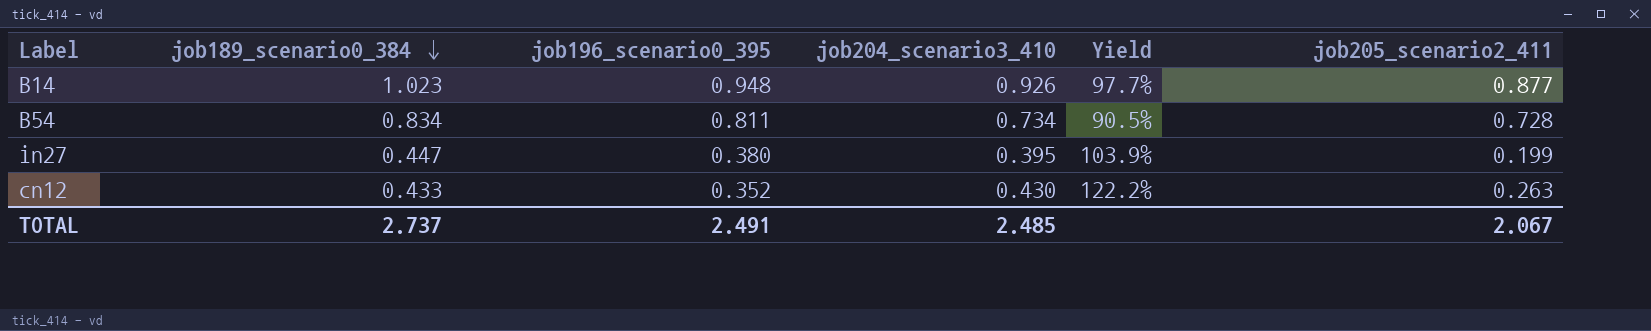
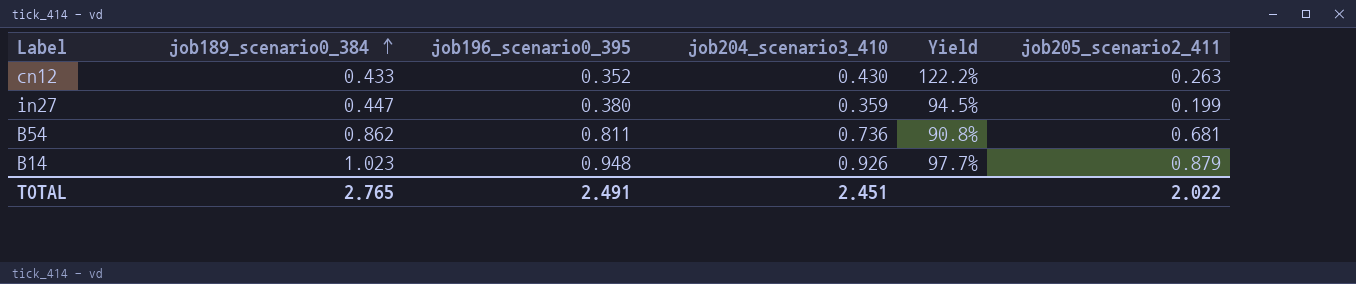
row order: job189_scenario0_384 descending -> job189_scenario0_384 ascending
in27 | job204_scenario3_410: 0.395 -> 0.359
in27 | Yield: 103.9% -> 94.5%
B54 | job189_scenario0_384: 0.834 -> 0.862
B54 | job204_scenario3_410: 0.734 -> 0.736
B54 | Yield: 90.5% -> 90.8%
B54 | job205_scenario2_411: 0.728 -> 0.681
B14 | job205_scenario2_411: 0.877 -> 0.879
TOTAL | job189_scenario0_384: 2.737 -> 2.765
TOTAL | job204_scenario3_410: 2.485 -> 2.451
TOTAL | job205_scenario2_411: 2.067 -> 2.022

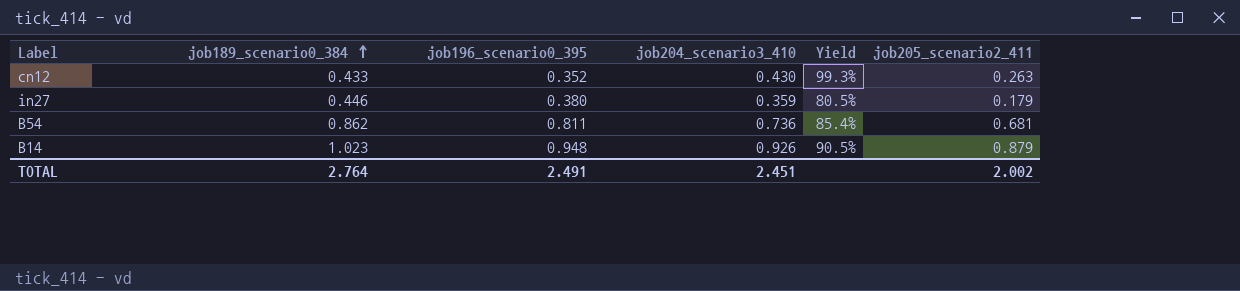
column Yield | formula: [job204_scenario3_410] / [job196_scenario0_395] -> [job204_scenario3_410] / [job189_scenario0_384]
in27 | job189_scenario0_384: 0.447 -> 0.446
in27 | job205_scenario2_411: 0.199 -> 0.179
TOTAL | job189_scenario0_384: 2.765 -> 2.764
TOTAL | job205_scenario2_411: 2.022 -> 2.002

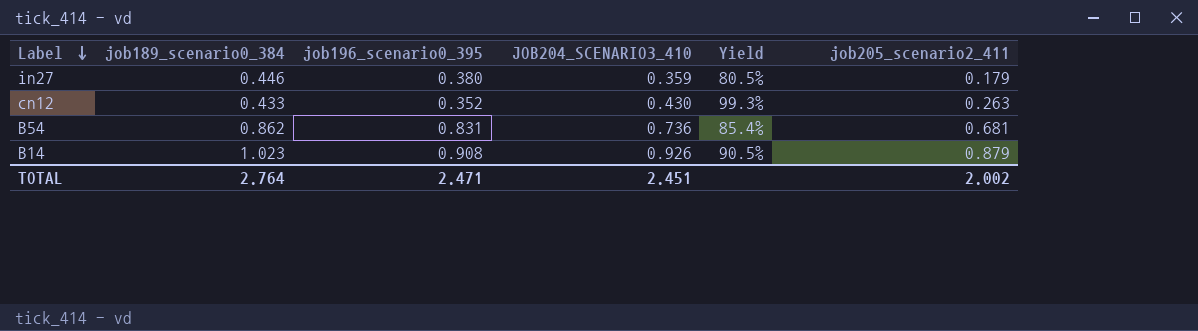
row order: job189_scenario0_384 ascending -> Label descending
column name: job204_scenario3_410 -> JOB204_SCENARIO3_410
B54 | job196_scenario0_395: 0.811 -> 0.831
B14 | job196_scenario0_395: 0.948 -> 0.908
TOTAL | job196_scenario0_395: 2.491 -> 2.471

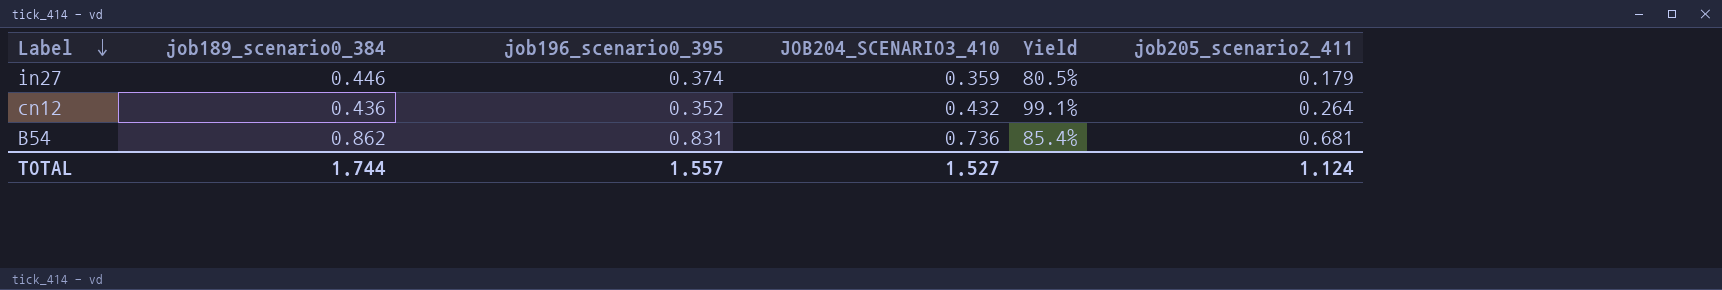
row B14: 1.023 | 0.908 | 0.926 | 90.5% | 0.879 -> none
in27 | job196_scenario0_395: 0.380 -> 0.374
cn12 | job189_scenario0_384: 0.433 -> 0.436
cn12 | JOB204_SCENARIO3_410: 0.430 -> 0.432
cn12 | Yield: 99.3% -> 99.1%
cn12 | job205_scenario2_411: 0.263 -> 0.264
TOTAL | job189_scenario0_384: 2.764 -> 1.744
TOTAL | job196_scenario0_395: 2.471 -> 1.557
TOTAL | JOB204_SCENARIO3_410: 2.451 -> 1.527
TOTAL | job205_scenario2_411: 2.002 -> 1.124

